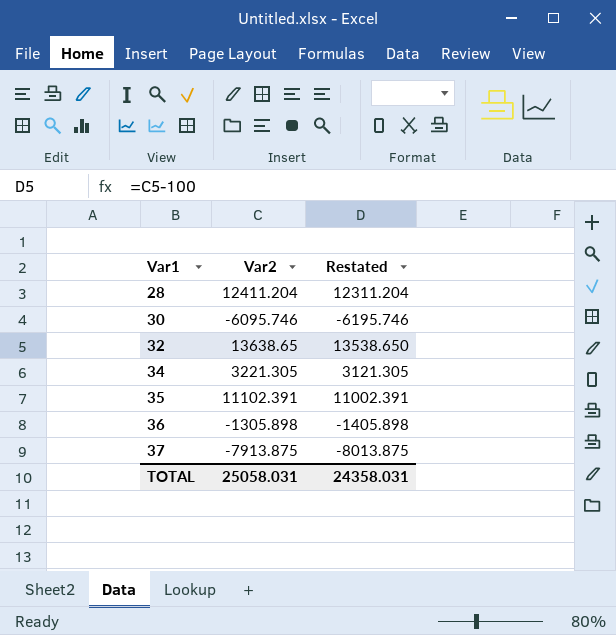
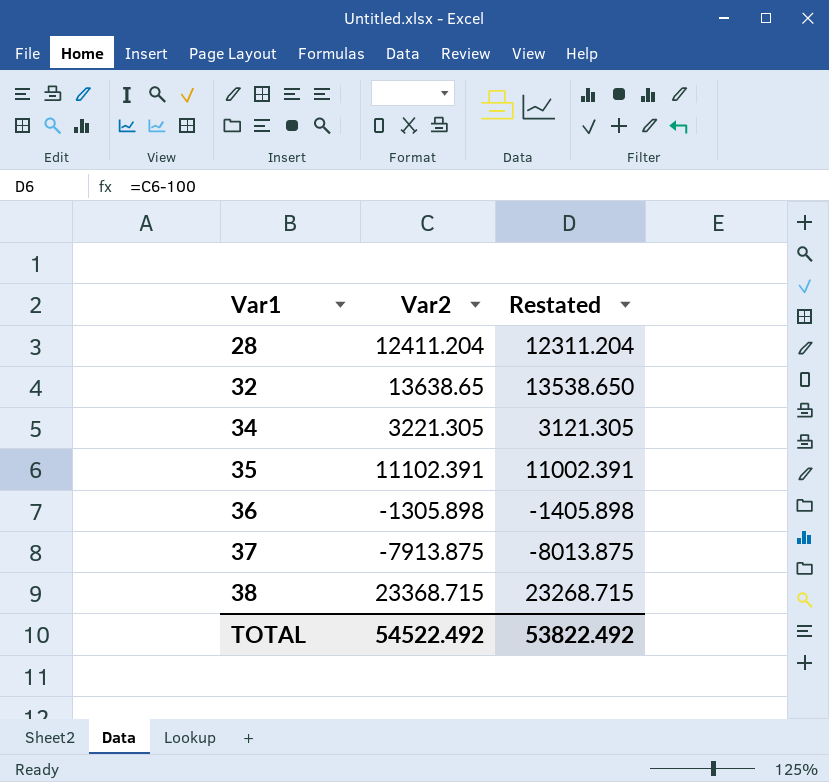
row 30: -6095.746 | -6195.746 -> none
row 38: none -> 23368.715 | 23268.715
TOTAL | Var2: 25058.031 -> 54522.492
TOTAL | Restated: 24358.031 -> 53822.492

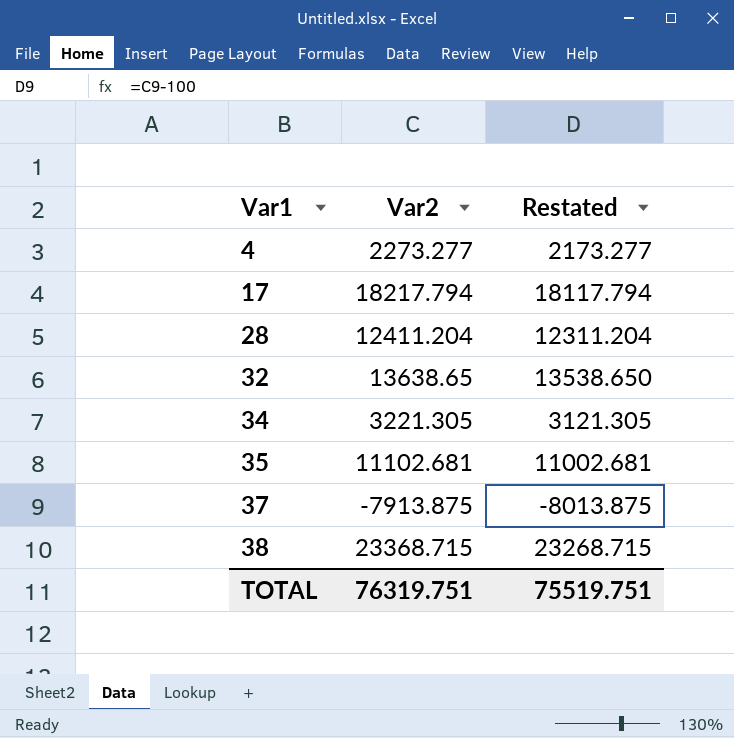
row 36: -1305.898 | -1405.898 -> none
row 4: none -> 2273.277 | 2173.277
row 17: none -> 18217.794 | 18117.794
35 | Var2: 11102.391 -> 11102.681
35 | Restated: 11002.391 -> 11002.681
TOTAL | Var2: 54522.492 -> 76319.751
TOTAL | Restated: 53822.492 -> 75519.751

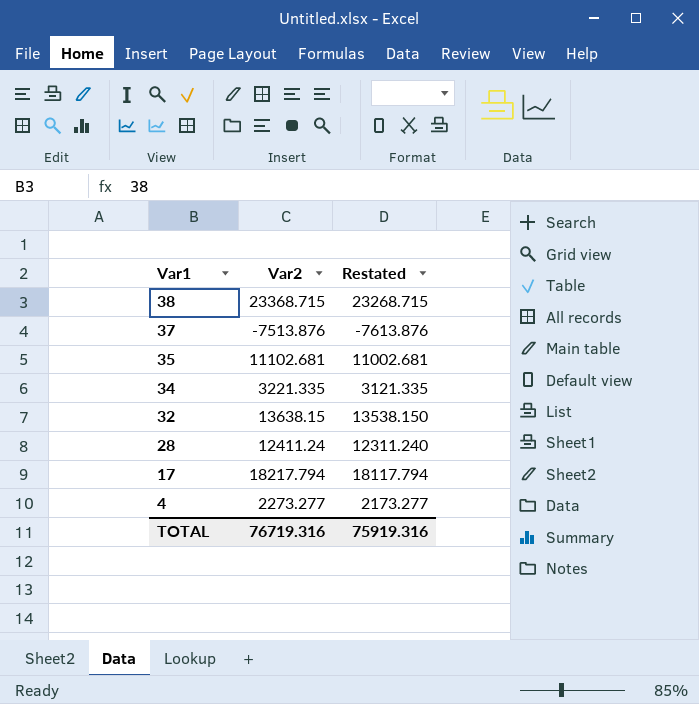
row order: Var1 ascending -> Var1 descending
37 | Var2: -7913.875 -> -7513.876
37 | Restated: -8013.875 -> -7613.876
34 | Var2: 3221.305 -> 3221.335
34 | Restated: 3121.305 -> 3121.335
32 | Var2: 13638.65 -> 13638.15
32 | Restated: 13538.650 -> 13538.150
28 | Var2: 12411.204 -> 12411.24
28 | Restated: 12311.204 -> 12311.240
TOTAL | Var2: 76319.751 -> 76719.316
TOTAL | Restated: 75519.751 -> 75919.316

